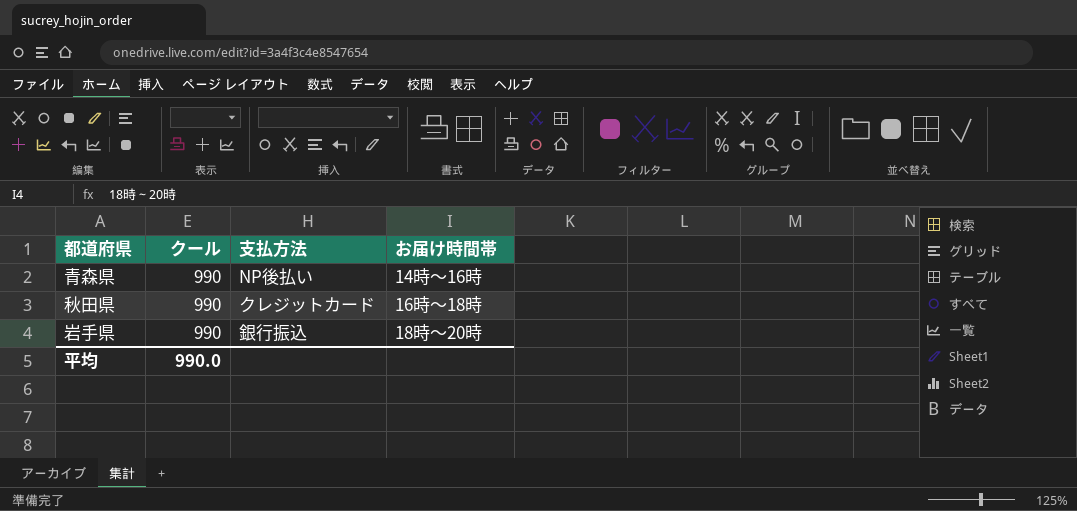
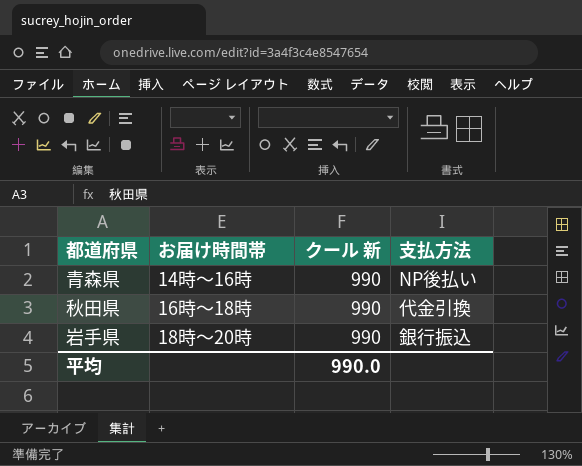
column お届け時間帯 | position: 4 -> 2
column name: クール -> クール 新
秋田県 | 支払方法: クレジットカード -> 代金引換

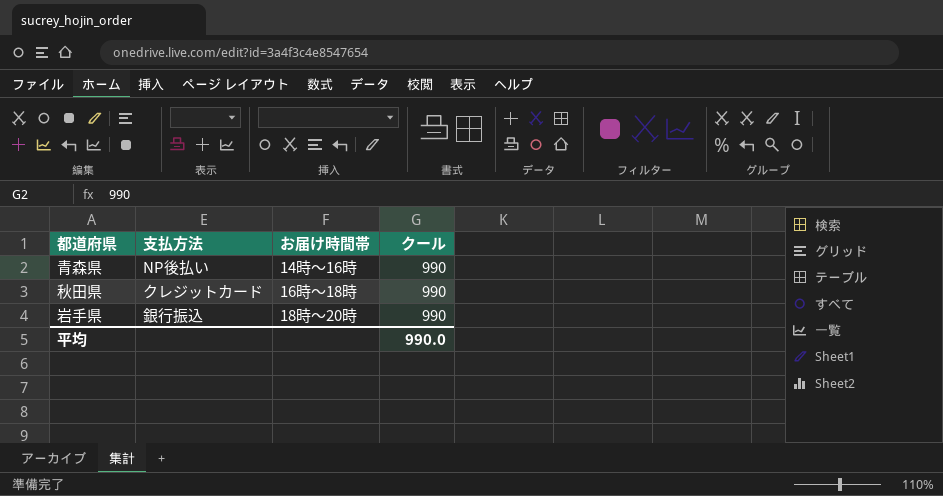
column 支払方法 | position: 4 -> 2
column name: クール 新 -> クール
秋田県 | 支払方法: 代金引換 -> クレジットカード

